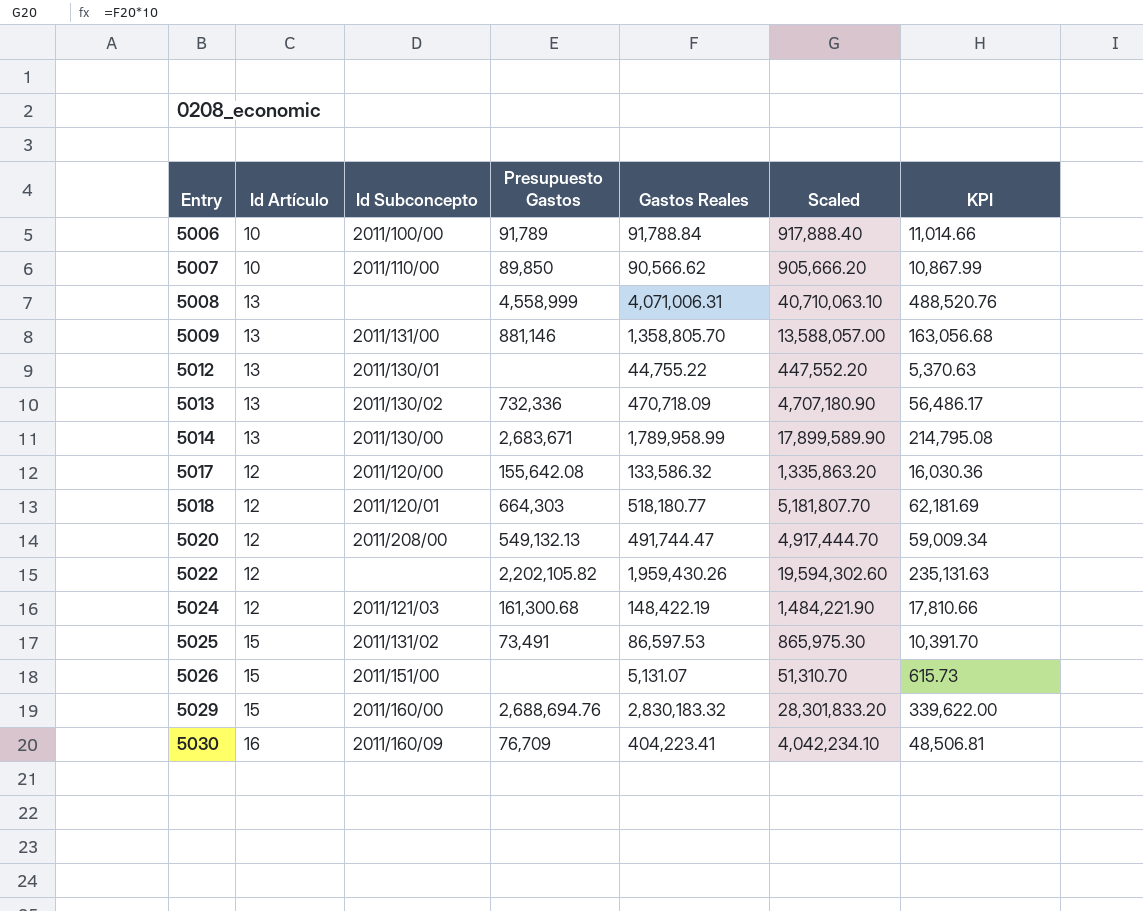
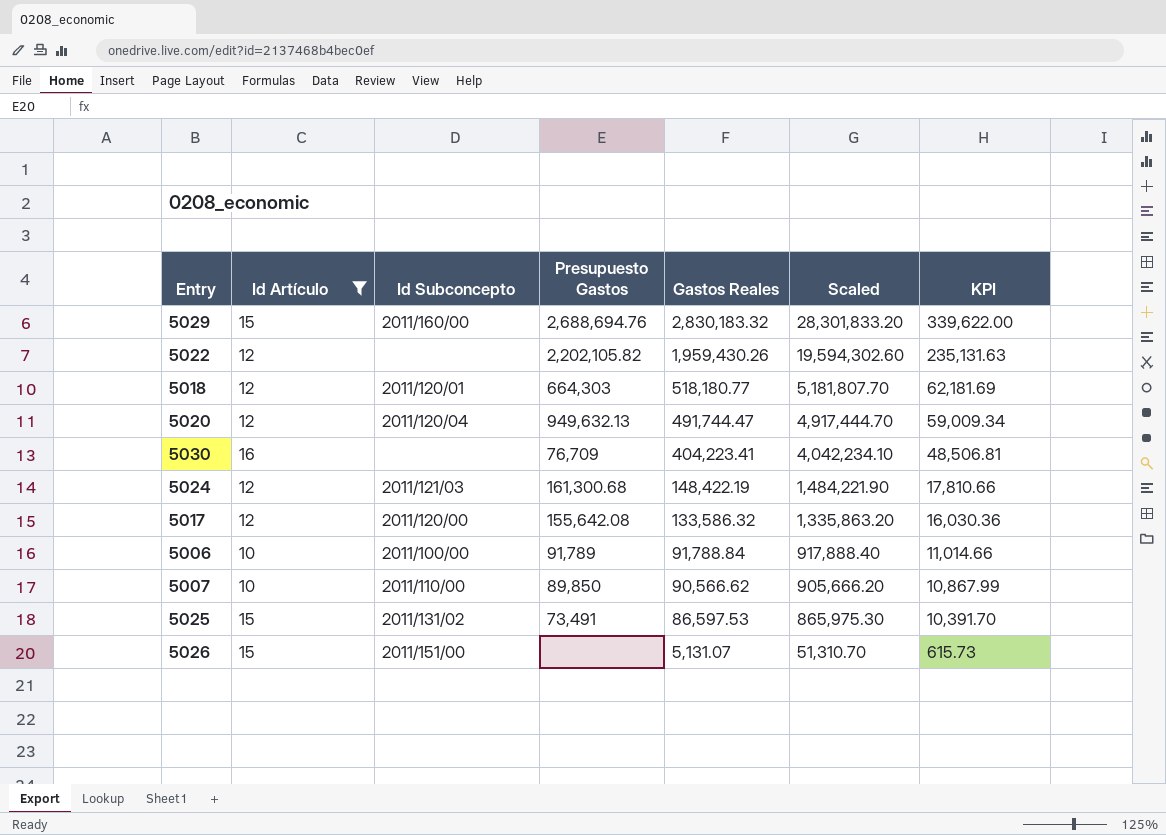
filter: none -> Id Artículo != 13
row order: Entry ascending -> Gastos Reales descending
5020 | Id Subconcepto: 2011/208/00 -> 2011/120/04
5020 | Presupuesto Gastos: 549,132.13 -> 949,632.13
5030 | Id Subconcepto: 2011/160/09 -> none

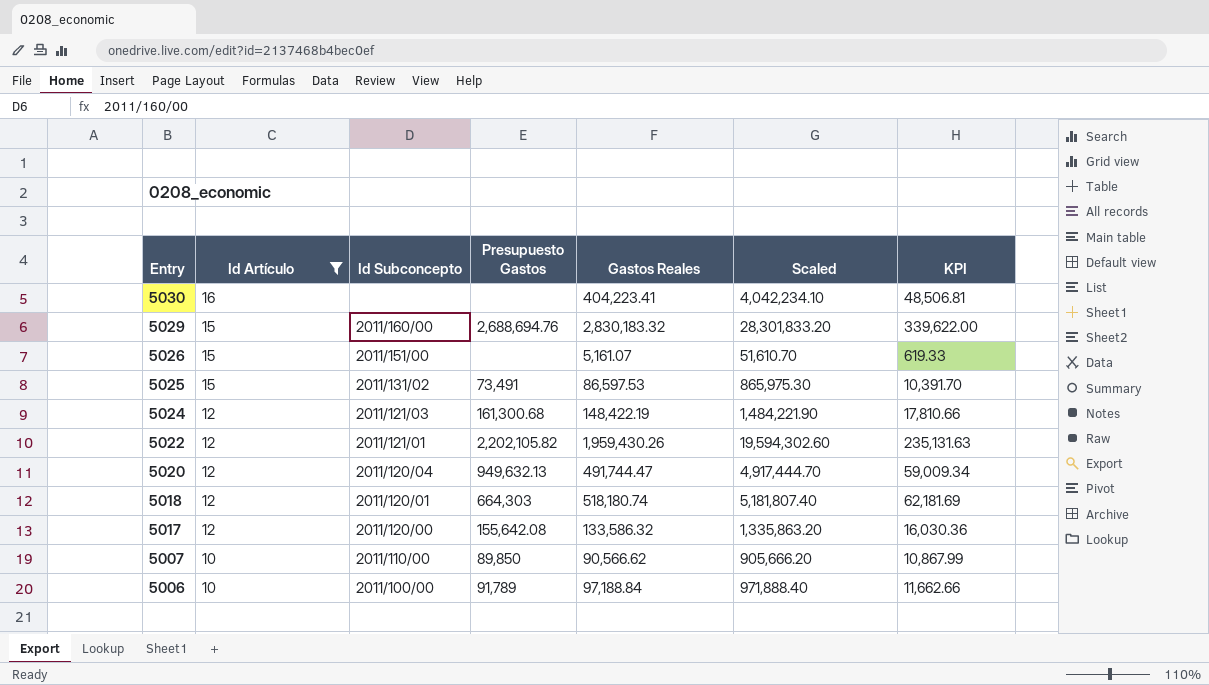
row order: Gastos Reales descending -> Entry descending
5030 | Presupuesto Gastos: 76,709 -> none
5026 | Gastos Reales: 5,131.07 -> 5,161.07
5026 | Scaled: 51,310.70 -> 51,610.70
5026 | KPI: 615.73 -> 619.33
5022 | Id Subconcepto: none -> 2011/121/01
5018 | Gastos Reales: 518,180.77 -> 518,180.74
5018 | Scaled: 5,181,807.70 -> 5,181,807.40
5006 | Gastos Reales: 91,788.84 -> 97,188.84
5006 | Scaled: 917,888.40 -> 971,888.40
5006 | KPI: 11,014.66 -> 11,662.66

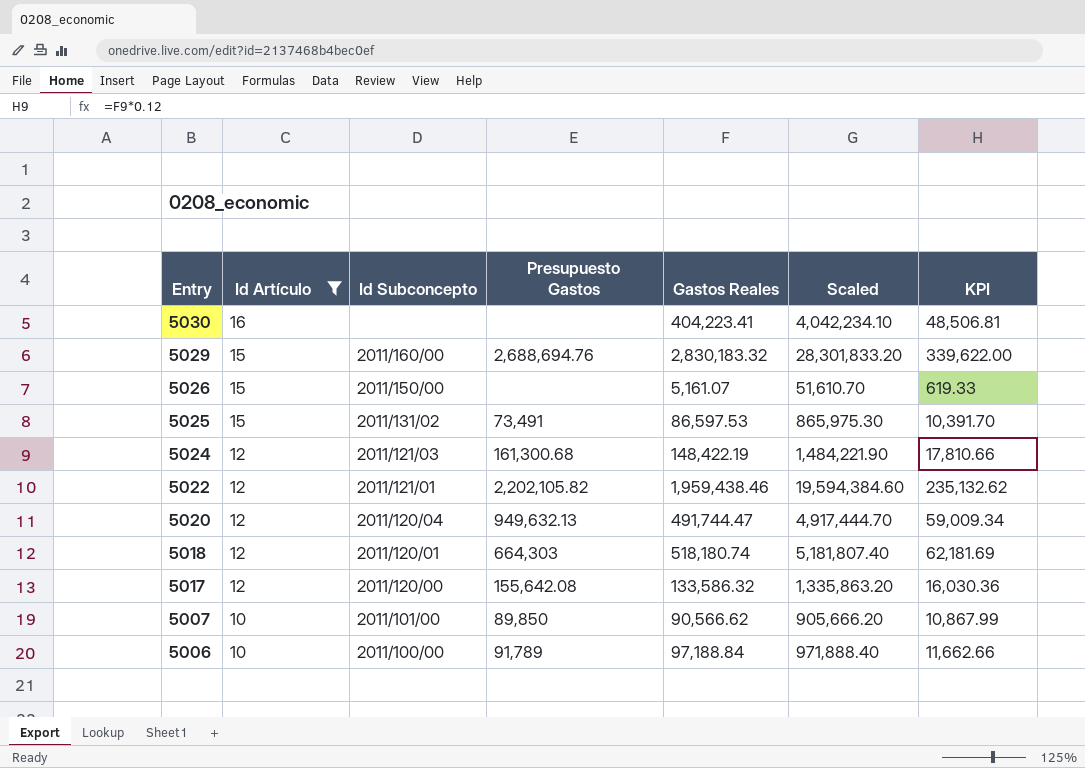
5026 | Id Subconcepto: 2011/151/00 -> 2011/150/00
5022 | Gastos Reales: 1,959,430.26 -> 1,959,438.46
5022 | Scaled: 19,594,302.60 -> 19,594,384.60
5022 | KPI: 235,131.63 -> 235,132.62
5007 | Id Subconcepto: 2011/110/00 -> 2011/101/00

